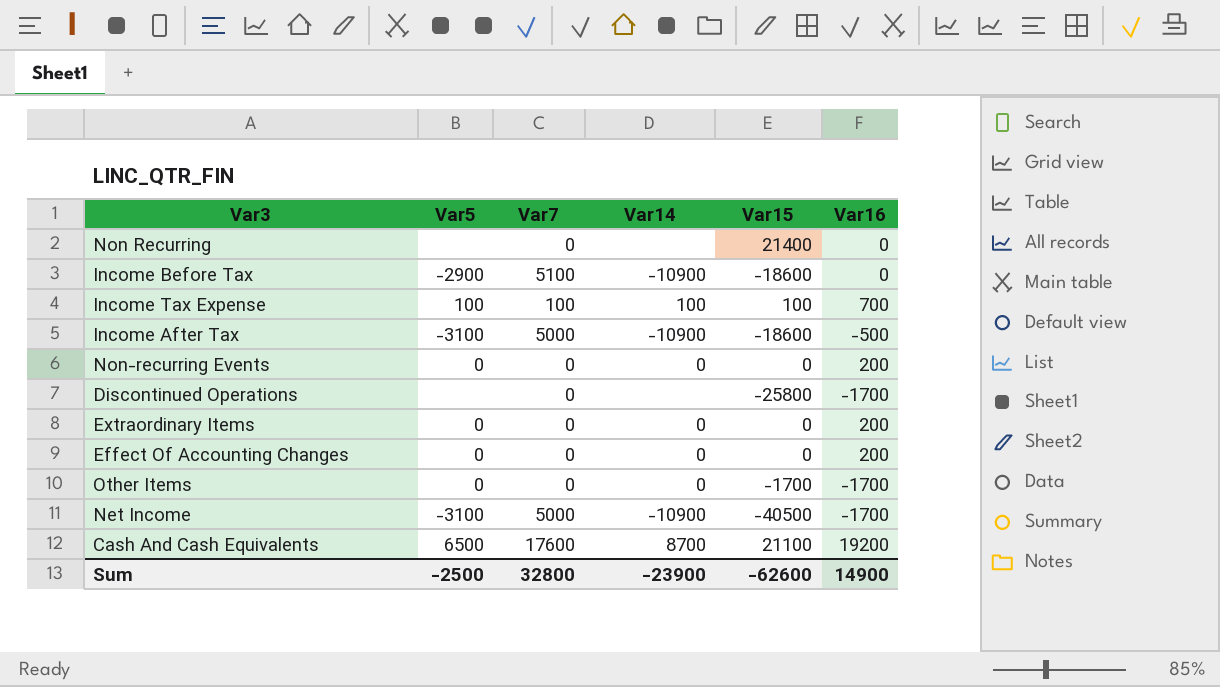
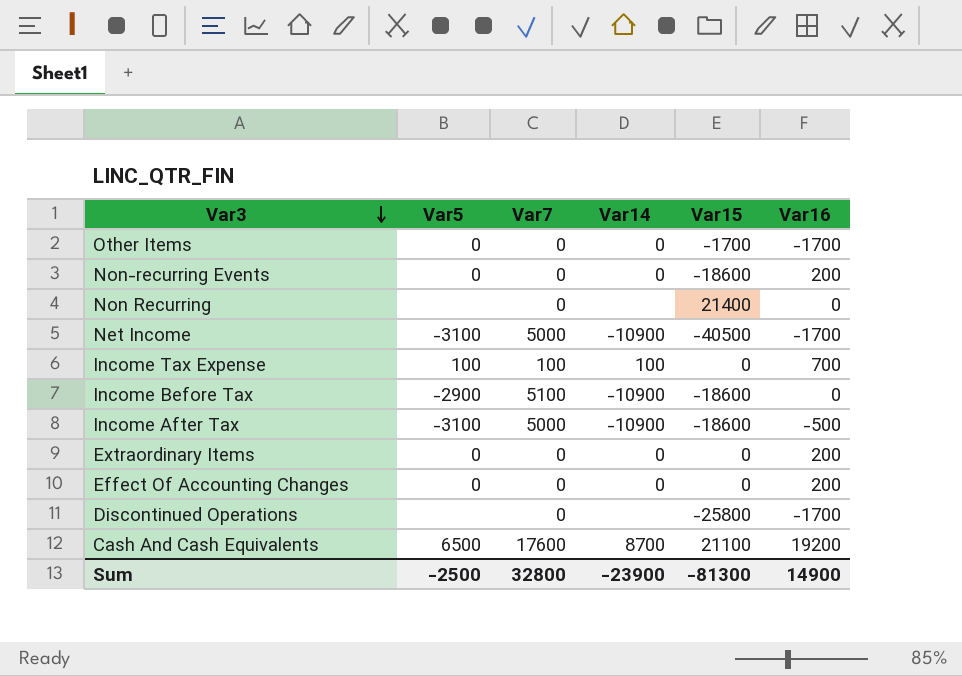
row order: none -> Var3 descending
Non-recurring Events | Var15: 0 -> -18600
Income Tax Expense | Var15: 100 -> 0
Sum | Var15: -62600 -> -81300

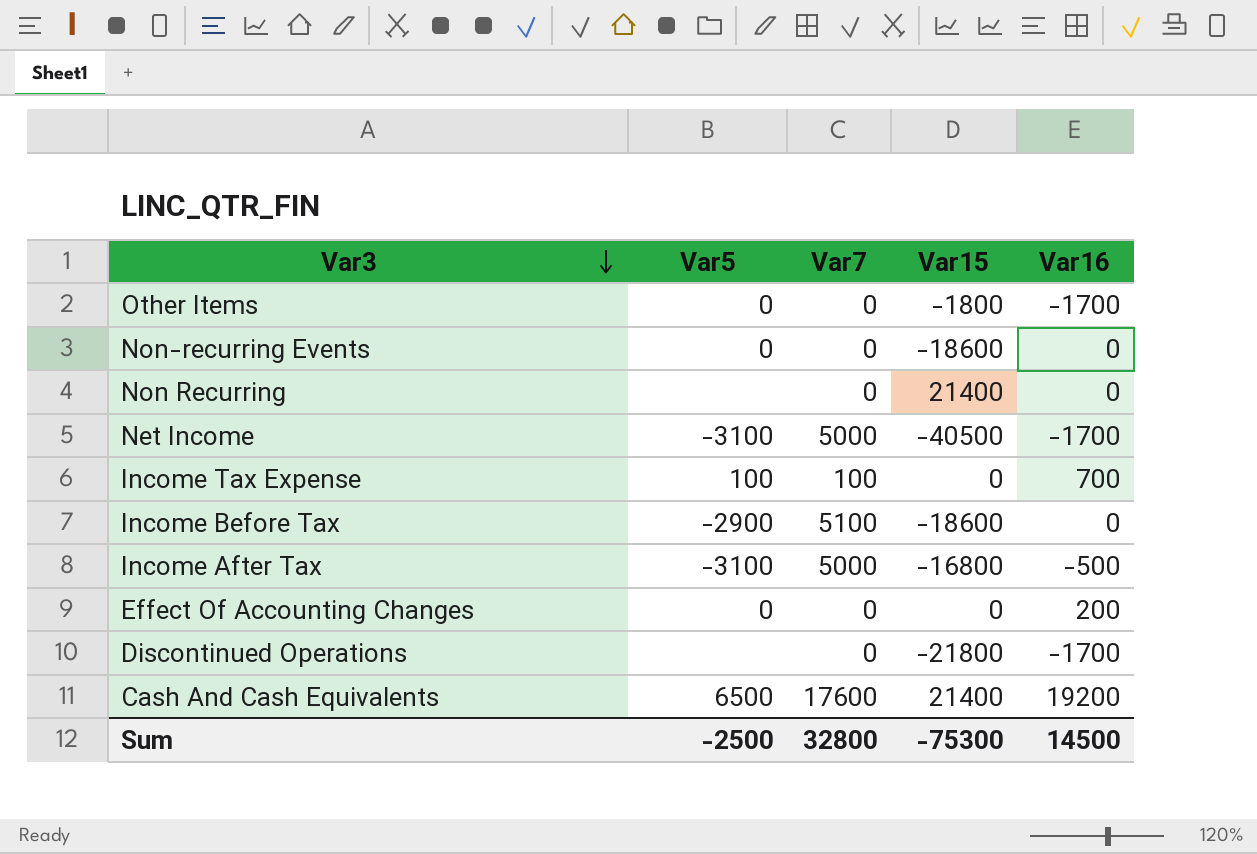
column Var14 | position: 4 -> none
row Extraordinary Items: 0 | 0 | 0 | 0 | 200 -> none
Other Items | Var15: -1700 -> -1800
Non-recurring Events | Var16: 200 -> 0
Income After Tax | Var15: -18600 -> -16800
Discontinued Operations | Var15: -25800 -> -21800
Cash And Cash Equivalents | Var15: 21100 -> 21400
Sum | Var15: -81300 -> -75300
Sum | Var16: 14900 -> 14500

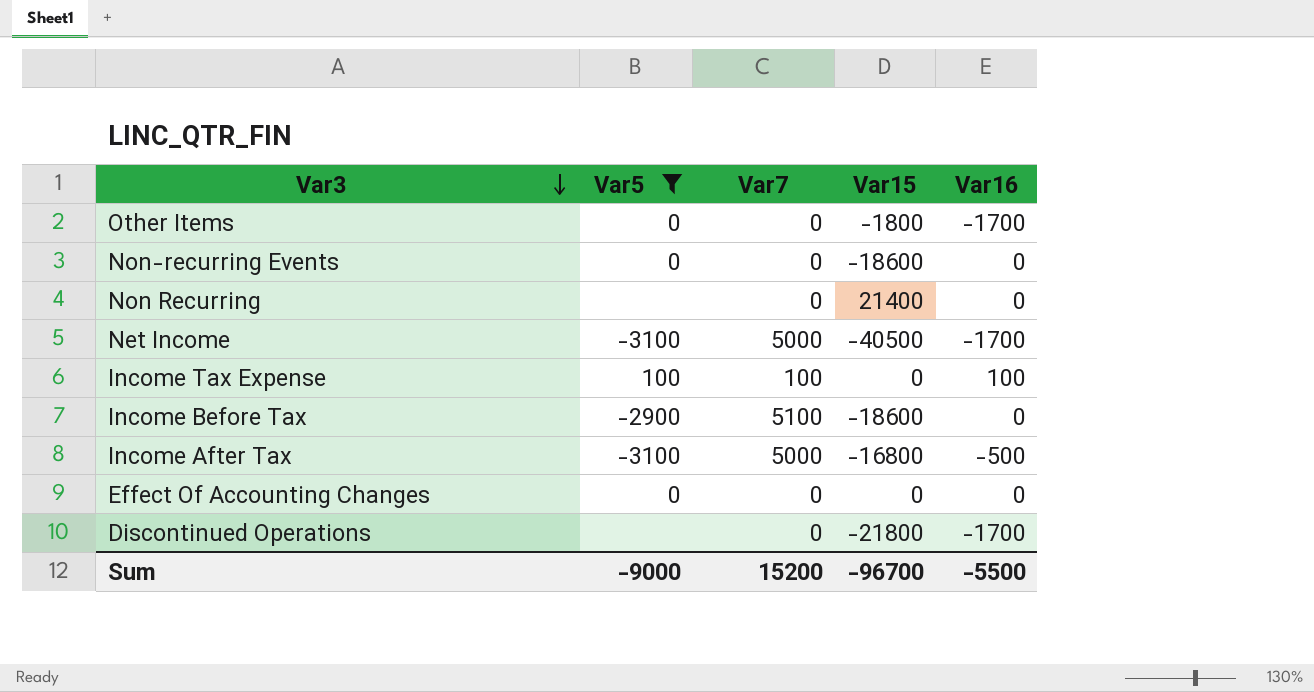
filter: none -> Var5 != 6500
Income Tax Expense | Var16: 700 -> 100
Effect Of Accounting Changes | Var16: 200 -> 0
Sum | Var5: -2500 -> -9000
Sum | Var7: 32800 -> 15200
Sum | Var15: -75300 -> -96700
Sum | Var16: 14500 -> -5500

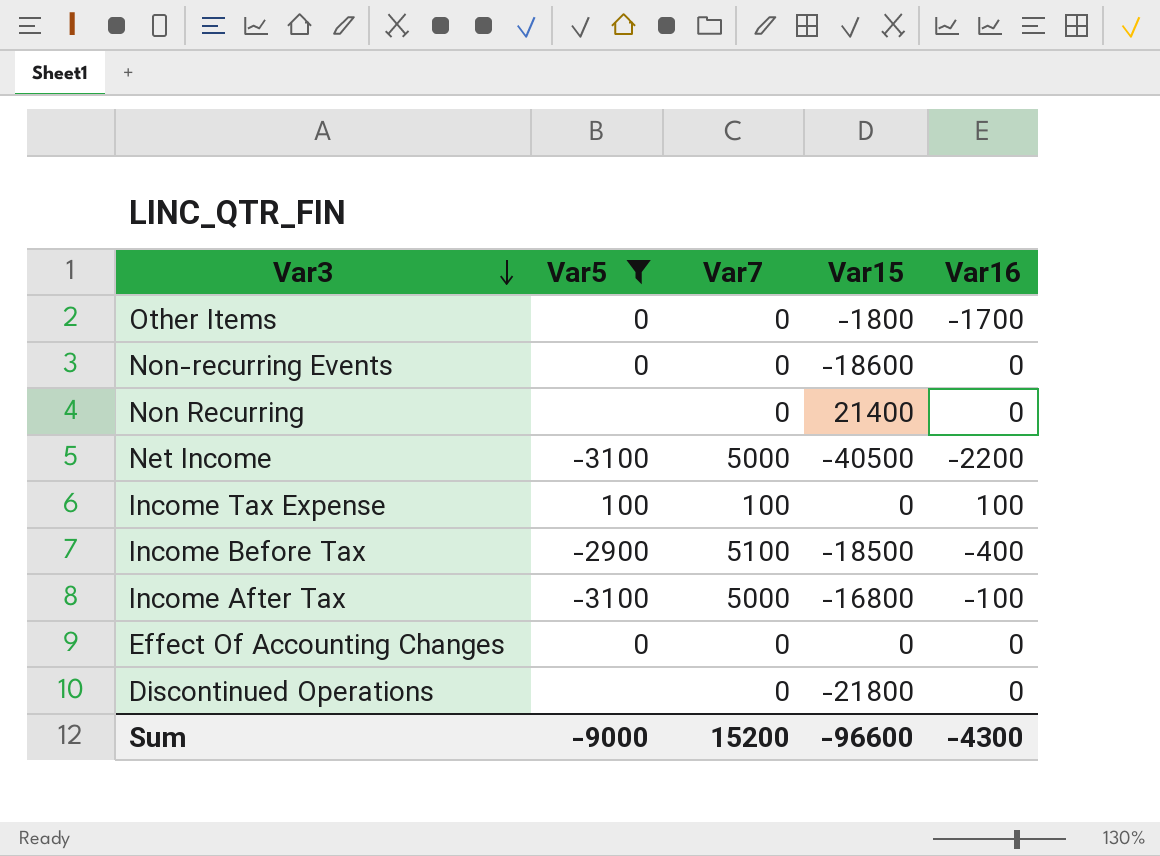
Net Income | Var16: -1700 -> -2200
Income Before Tax | Var15: -18600 -> -18500
Income Before Tax | Var16: 0 -> -400
Income After Tax | Var16: -500 -> -100
Discontinued Operations | Var16: -1700 -> 0
Sum | Var15: -96700 -> -96600
Sum | Var16: -5500 -> -4300

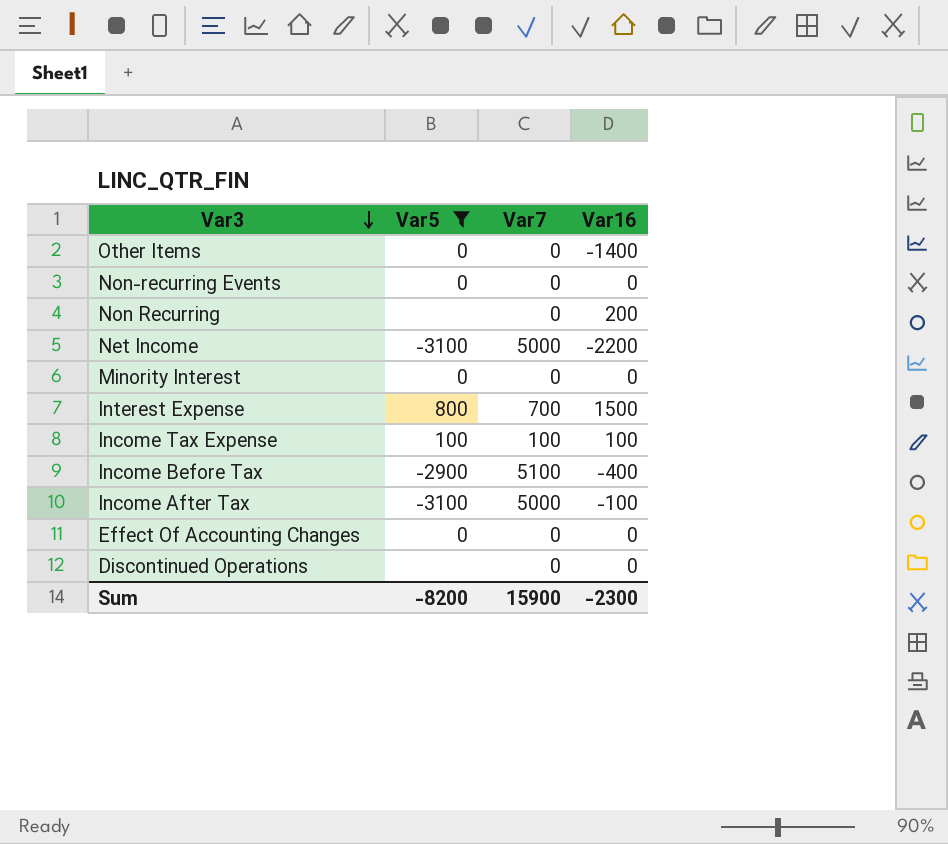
column Var15 | position: 4 -> none
Other Items | Var16: -1700 -> -1400
Non Recurring | Var16: 0 -> 200
row Minority Interest: none -> 0 | 0 | 0
row Interest Expense: none -> 800 | 700 | 1500
Sum | Var5: -9000 -> -8200
Sum | Var7: 15200 -> 15900
Sum | Var16: -4300 -> -2300

